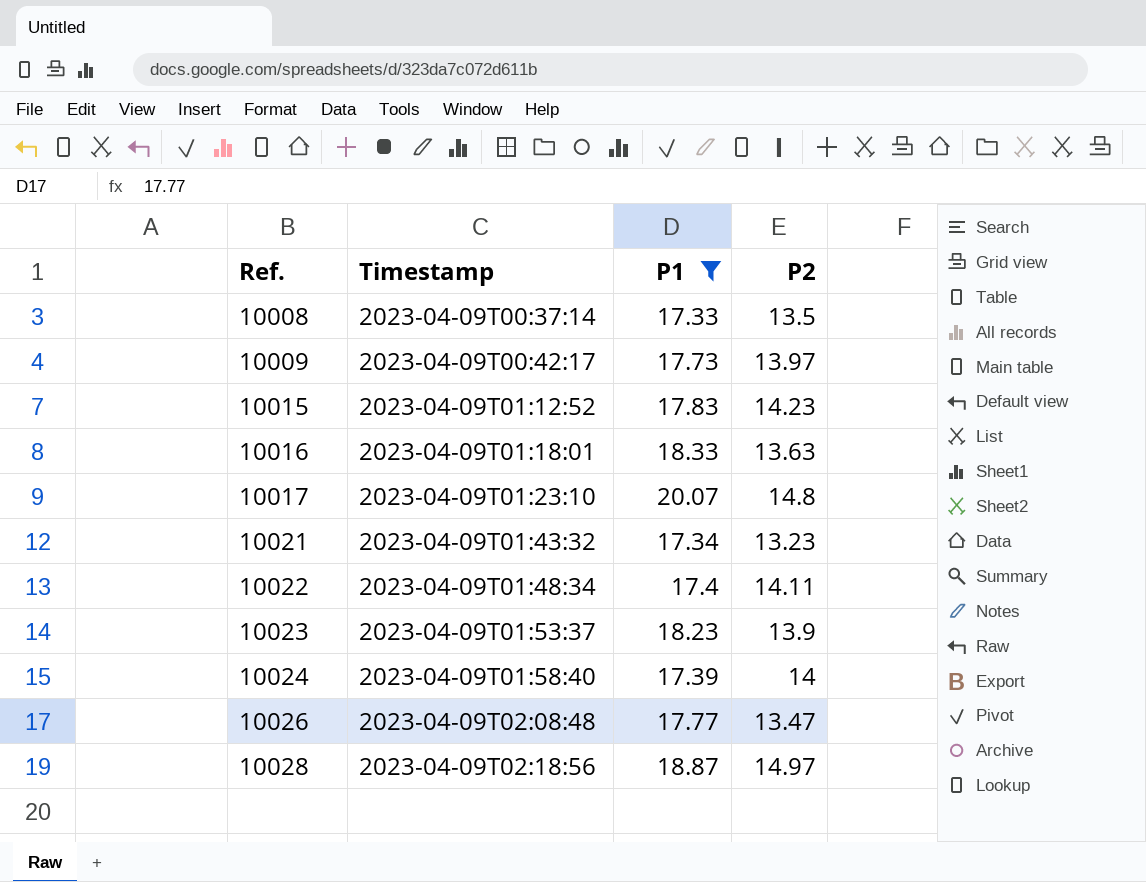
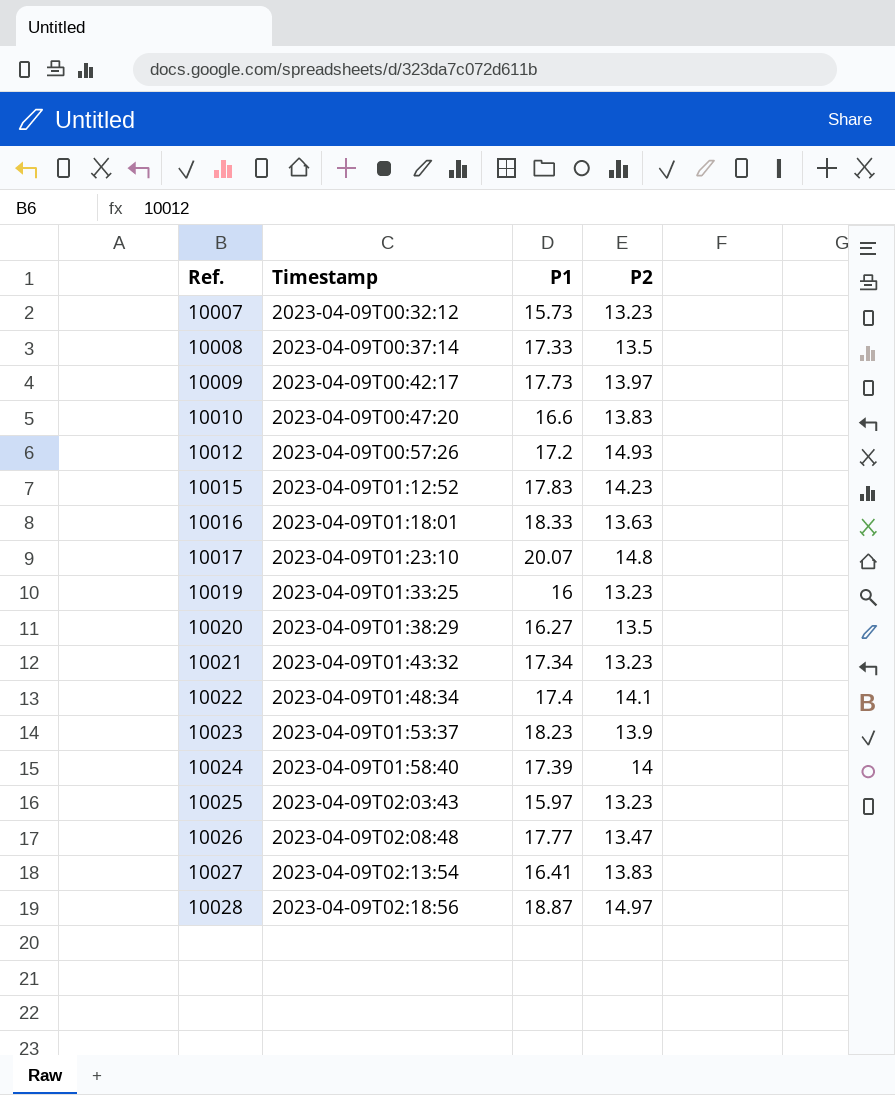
filter: P1 >= 17.33 -> none
10022 | P2: 14.11 -> 14.1

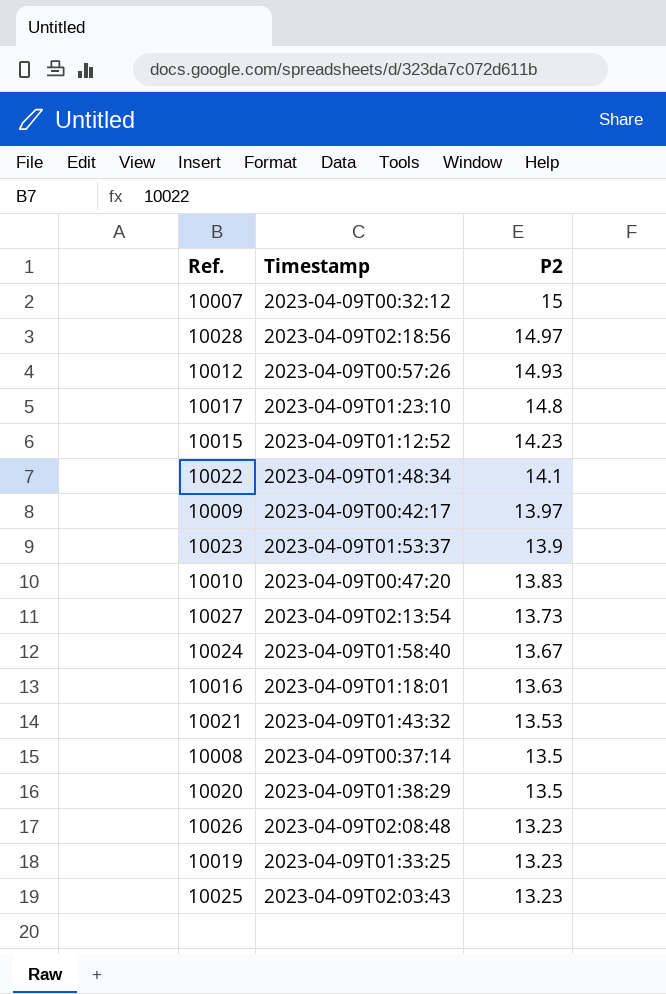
row order: Ref. ascending -> P2 descending
column P1 | position: 3 -> none
10007 | P2: 13.23 -> 15
10027 | P2: 13.83 -> 13.73
10024 | P2: 14 -> 13.67
10021 | P2: 13.23 -> 13.53
10026 | P2: 13.47 -> 13.23

